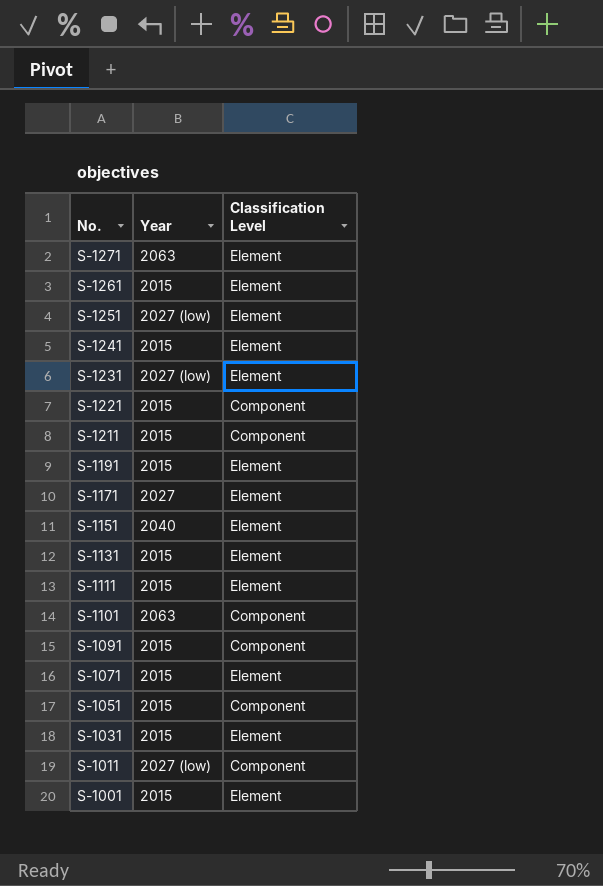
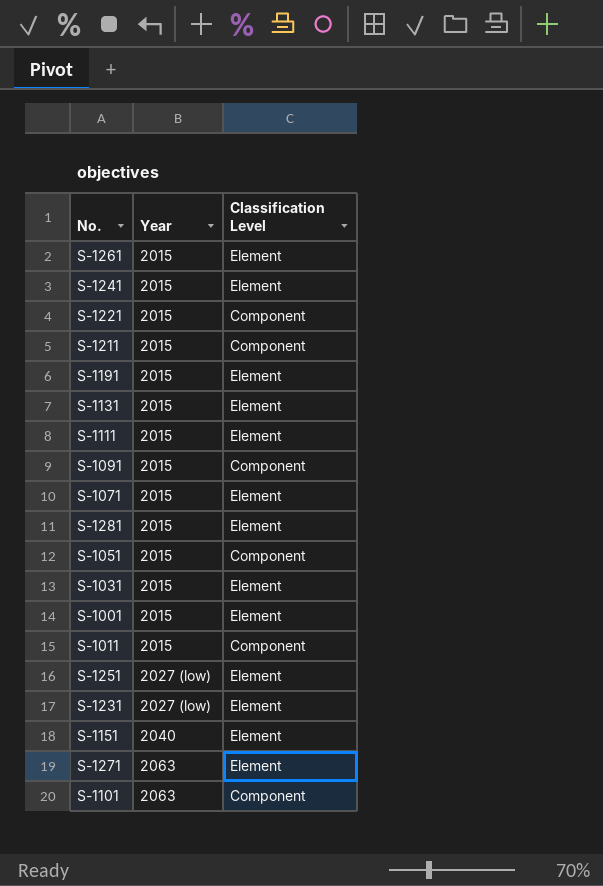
row order: No. descending -> Year ascending
row S-1171: 2027 | Element -> none
row S-1281: none -> 2015 | Element
S-1011 | Year: 2027 (low) -> 2015

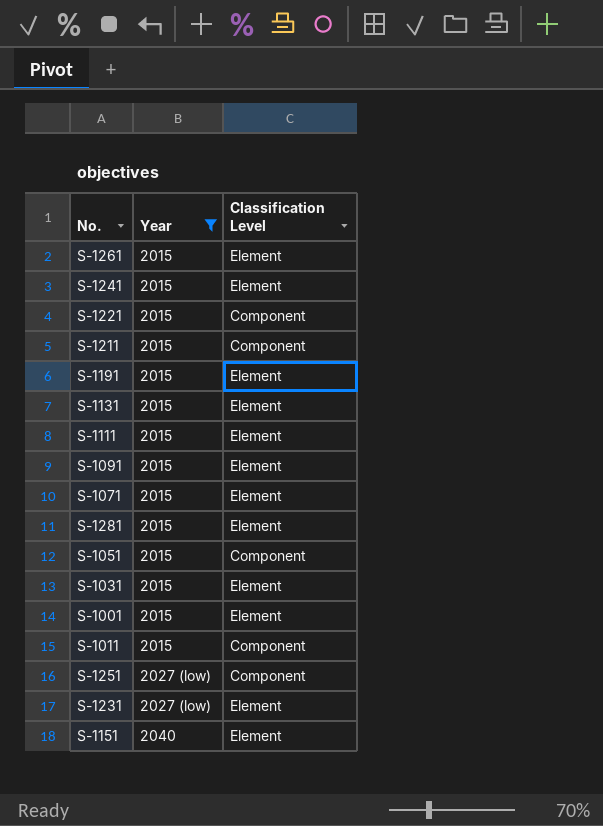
filter: none -> Year != 2063
S-1091 | Classification Level: Component -> Element
S-1251 | Classification Level: Element -> Component

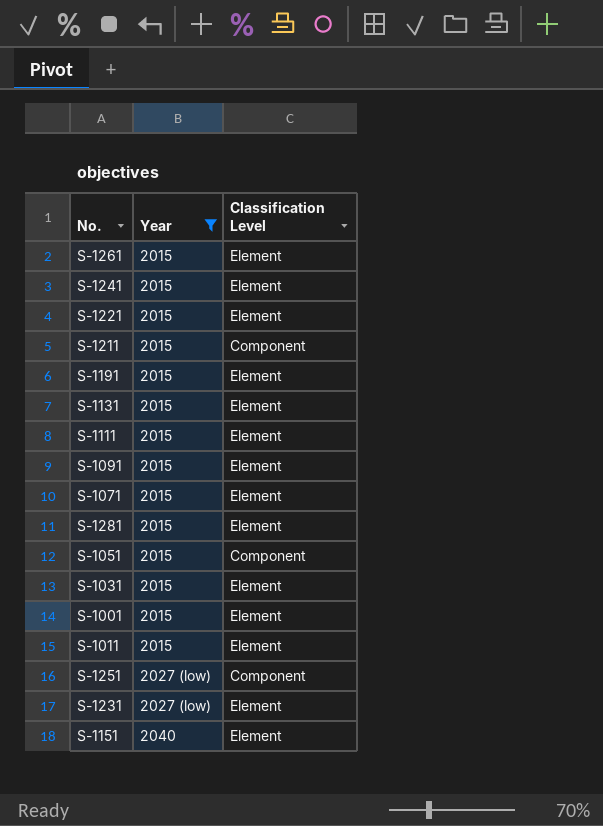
S-1221 | Classification Level: Component -> Element
S-1011 | Classification Level: Component -> Element

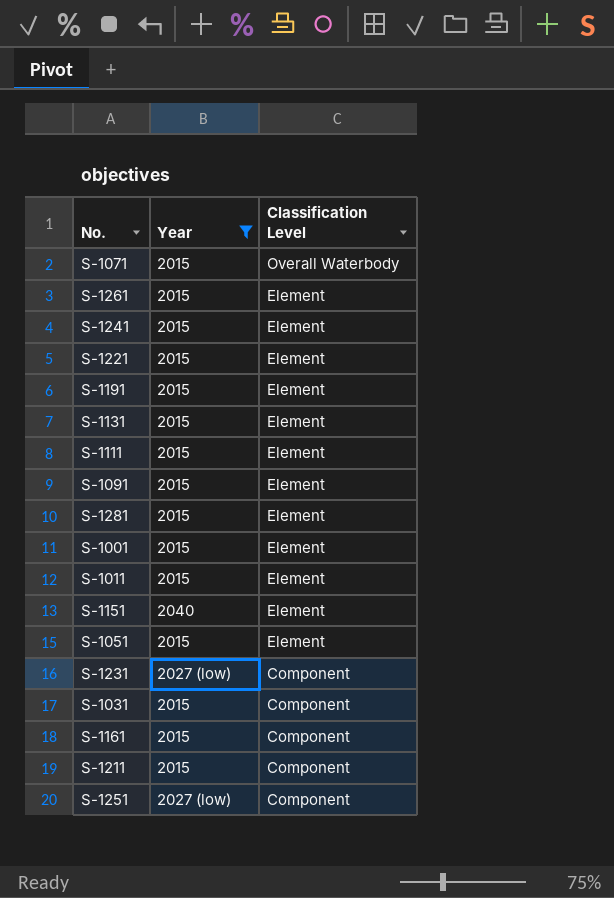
row order: Year ascending -> Classification Level descending
S-1071 | Classification Level: Element -> Overall Waterbody
S-1051 | Classification Level: Component -> Element
S-1231 | Classification Level: Element -> Component
S-1031 | Classification Level: Element -> Component
row S-1161: none -> 2015 | Component

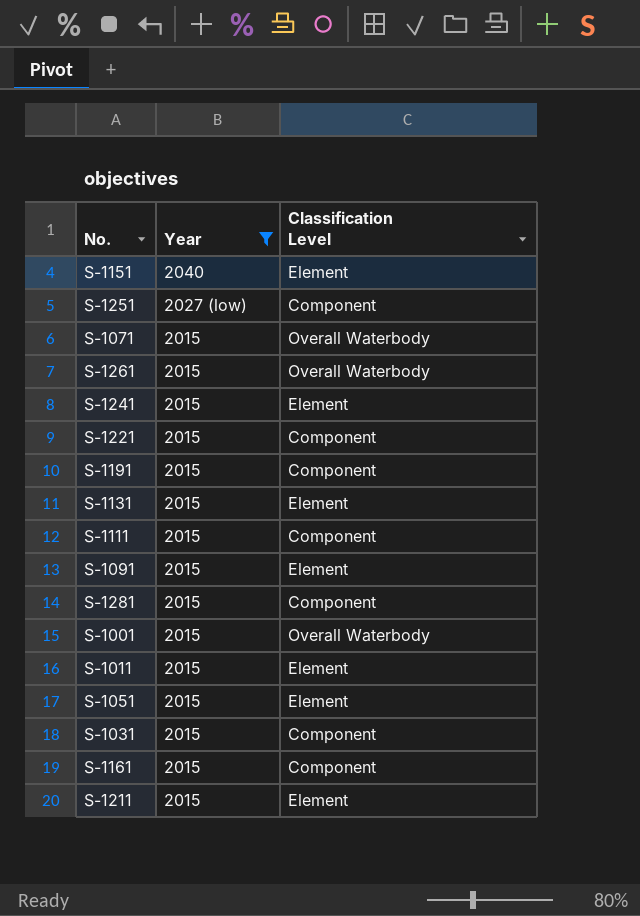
row order: Classification Level descending -> Year descending
row S-1231: 2027 (low) | Component -> none
S-1261 | Classification Level: Element -> Overall Waterbody
S-1221 | Classification Level: Element -> Component
S-1191 | Classification Level: Element -> Component
S-1111 | Classification Level: Element -> Component
S-1281 | Classification Level: Element -> Component
S-1001 | Classification Level: Element -> Overall Waterbody
S-1211 | Classification Level: Component -> Element

